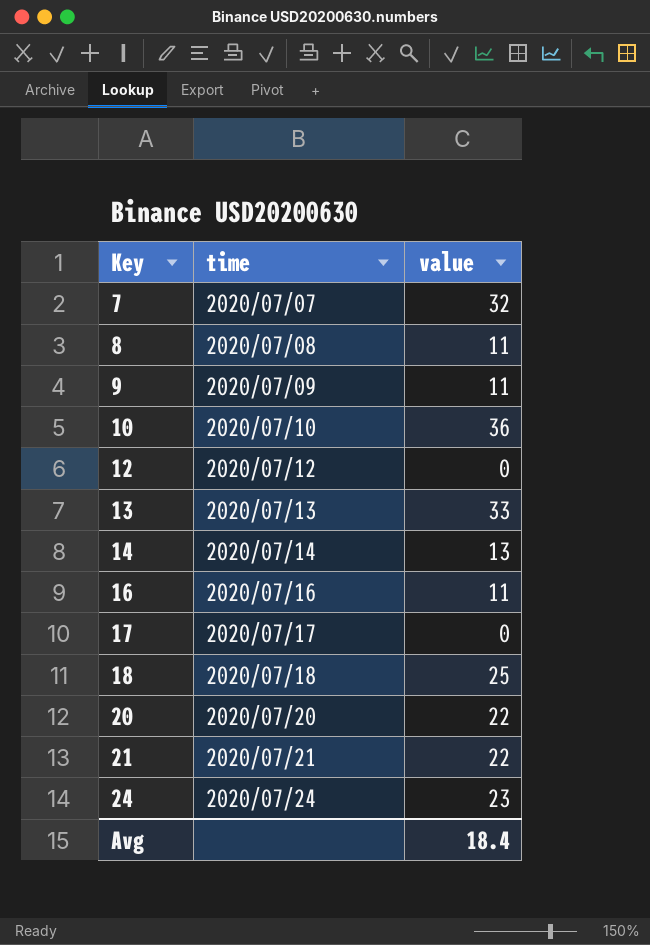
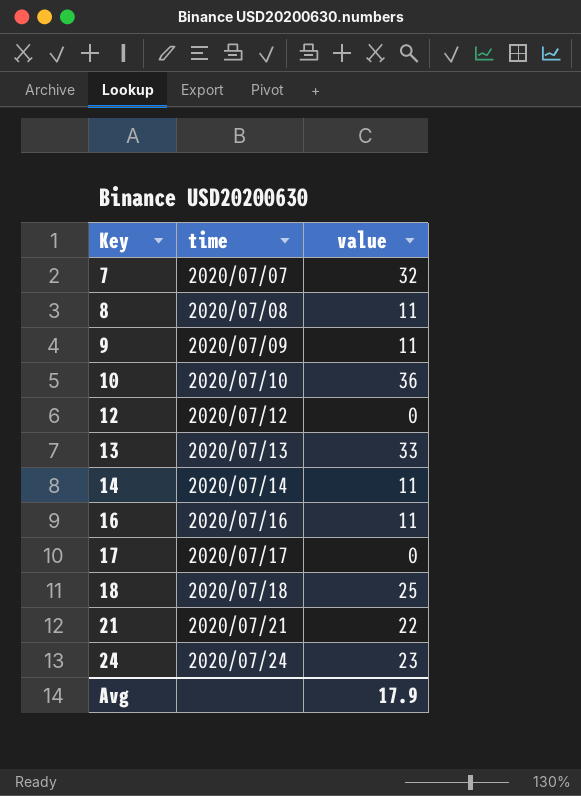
row 20: 2020/07/20 | 22 -> none
14 | value: 13 -> 11
Avg | value: 18.4 -> 17.9

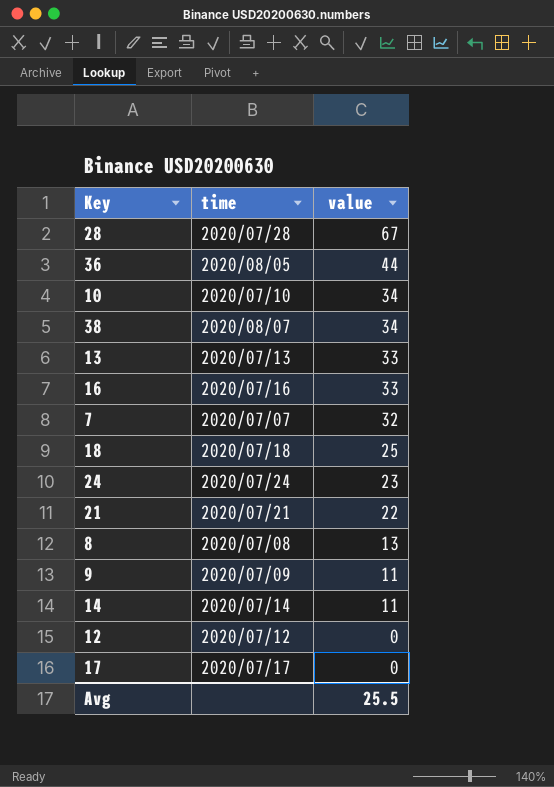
row order: Key ascending -> value descending
row 28: none -> 2020/07/28 | 67
row 36: none -> 2020/08/05 | 44
10 | value: 36 -> 34
row 38: none -> 2020/08/07 | 34
16 | value: 11 -> 33
8 | value: 11 -> 13
Avg | value: 17.9 -> 25.5

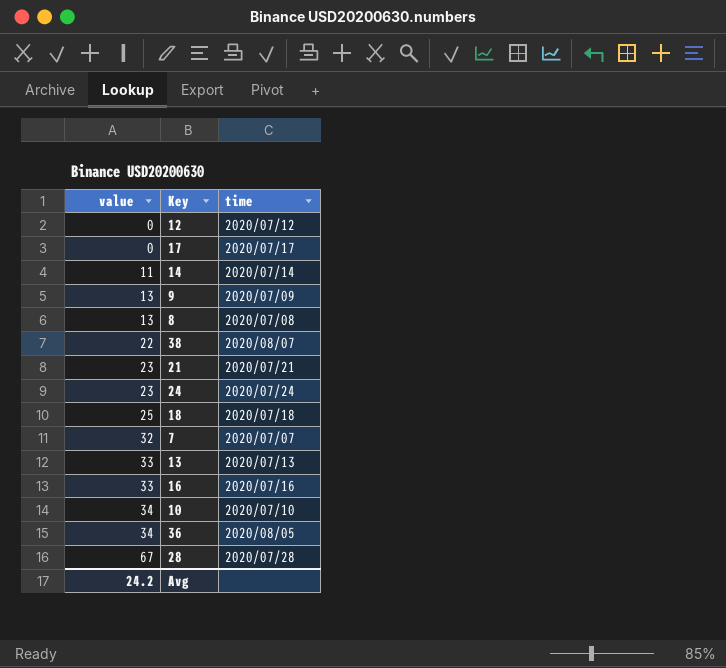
row order: value descending -> value ascending
column value | position: 3 -> 1
9 | value: 11 -> 13
38 | value: 34 -> 22
21 | value: 22 -> 23
36 | value: 44 -> 34
Avg | value: 25.5 -> 24.2

